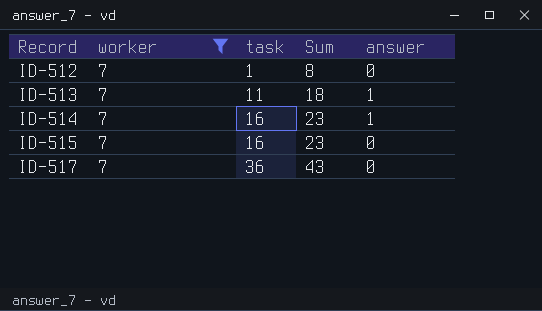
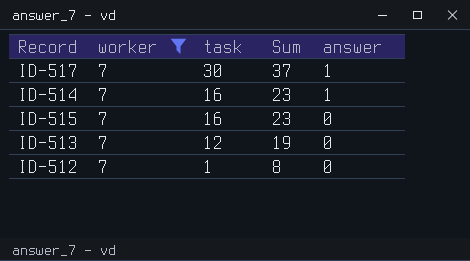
row order: Record ascending -> task descending
ID-517 | task: 36 -> 30
ID-517 | Sum: 43 -> 37
ID-517 | answer: 0 -> 1
ID-513 | task: 11 -> 12
ID-513 | Sum: 18 -> 19
ID-513 | answer: 1 -> 0

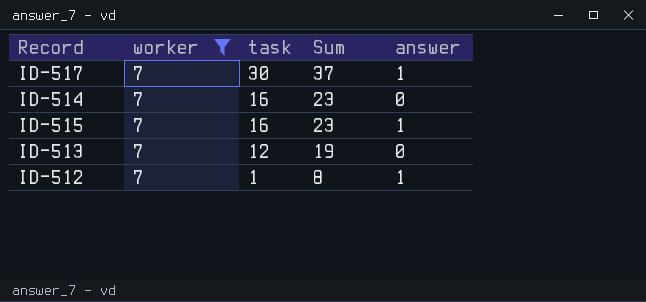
ID-514 | answer: 1 -> 0
ID-515 | answer: 0 -> 1
ID-512 | answer: 0 -> 1

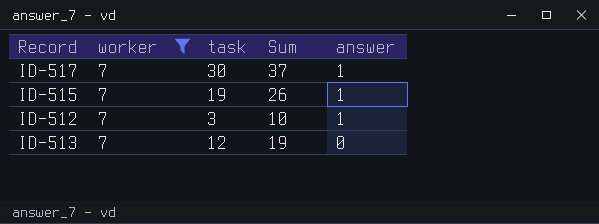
row order: task descending -> answer descending
row ID-514: 7 | 16 | 23 | 0 -> none
ID-515 | task: 16 -> 19
ID-515 | Sum: 23 -> 26
ID-512 | task: 1 -> 3
ID-512 | Sum: 8 -> 10

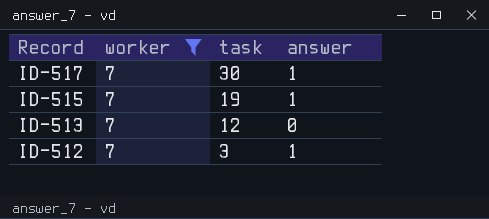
row order: answer descending -> Record descending
column Sum | formula: [worker] + [task] -> none

